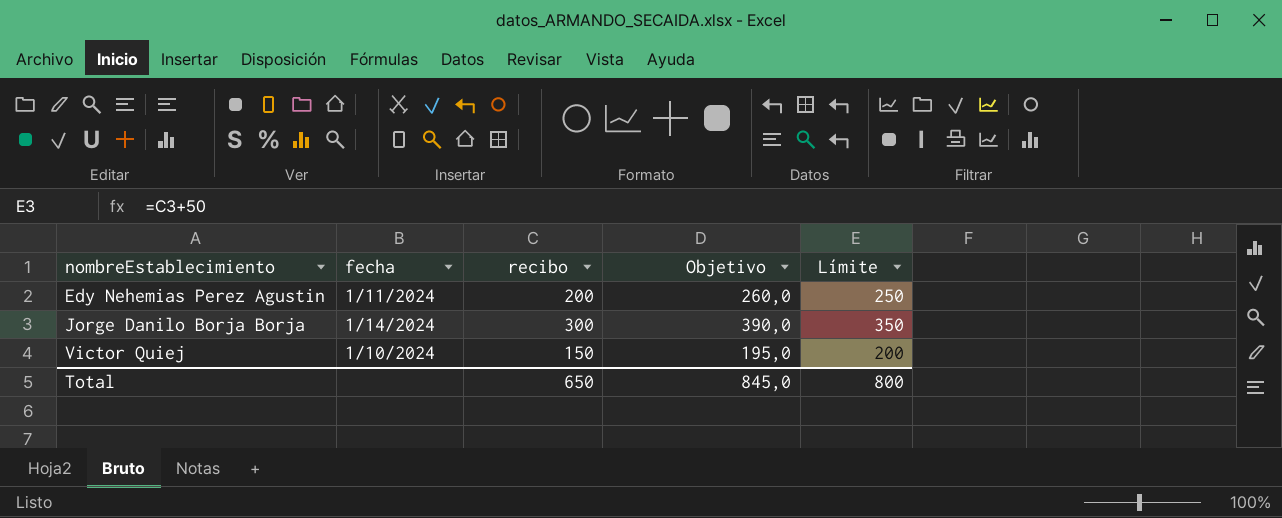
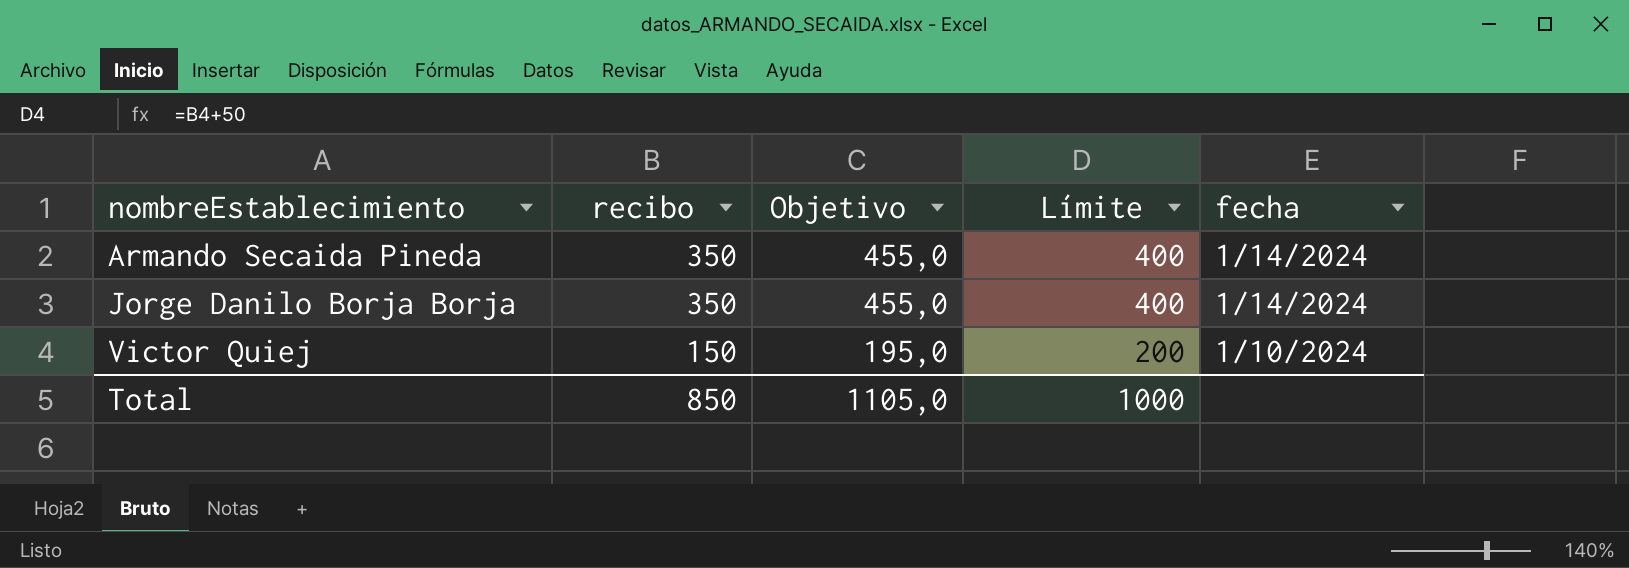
column fecha | position: 2 -> 5
row Edy Nehemias Perez Agustin: 1/11/2024 | 200 | 260,0 | 250 -> none
row Armando Secaida Pineda: none -> 350 | 455,0 | 400 | 1/14/2024
Jorge Danilo Borja Borja | recibo: 300 -> 350
Jorge Danilo Borja Borja | Objetivo: 390,0 -> 455,0
Jorge Danilo Borja Borja | Límite: 350 -> 400
Total | recibo: 650 -> 850
Total | Objetivo: 845,0 -> 1105,0
Total | Límite: 800 -> 1000

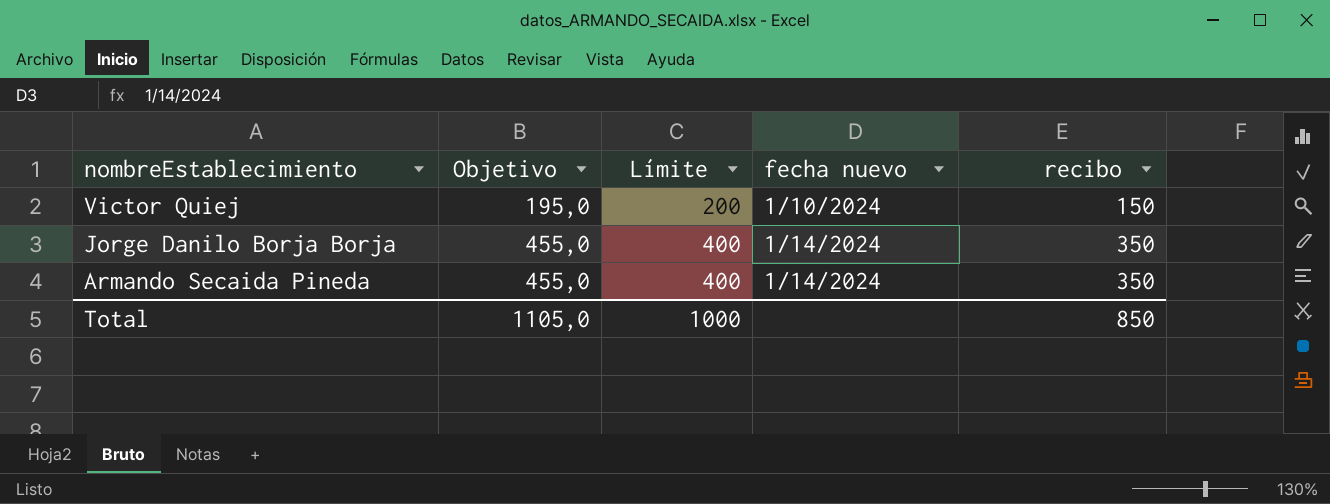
row order: nombreEstablecimiento ascending -> nombreEstablecimiento descending
column name: fecha -> fecha nuevo
column recibo | position: 2 -> 5

